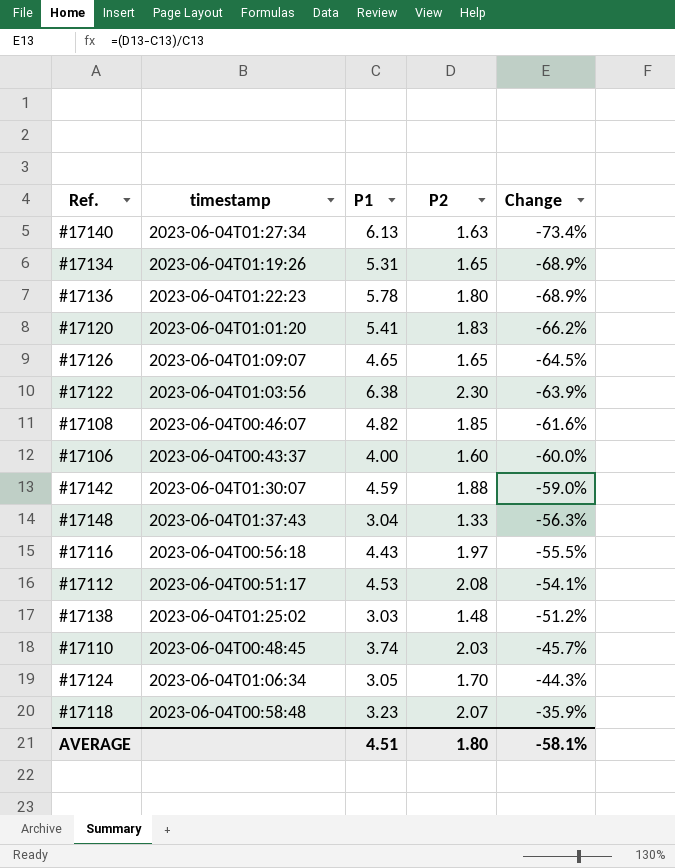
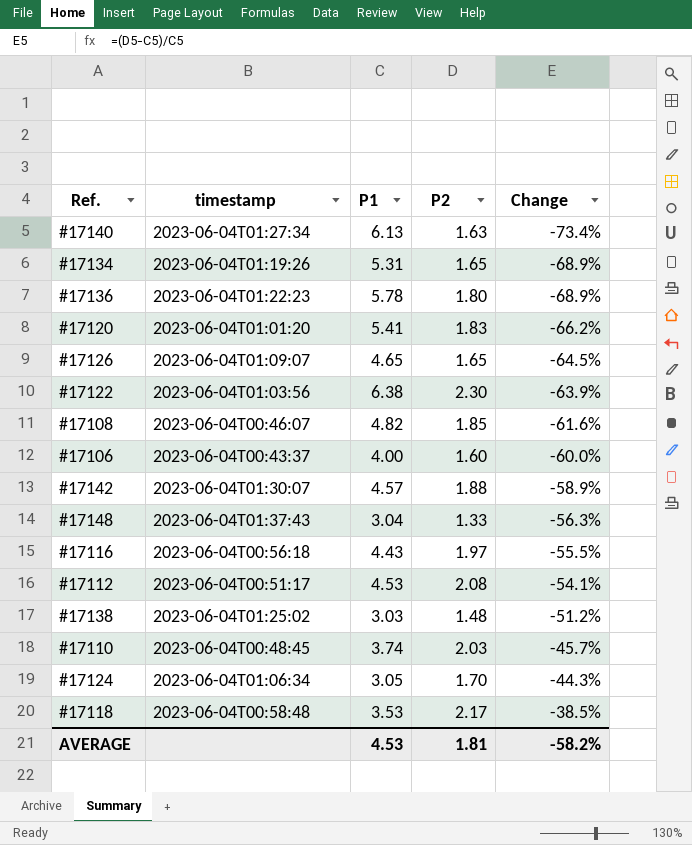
#17142 | P1: 4.59 -> 4.57
#17142 | Change: -59.0% -> -58.9%
#17118 | P1: 3.23 -> 3.53
#17118 | P2: 2.07 -> 2.17
#17118 | Change: -35.9% -> -38.5%
AVERAGE | P1: 4.51 -> 4.53
AVERAGE | P2: 1.80 -> 1.81
AVERAGE | Change: -58.1% -> -58.2%

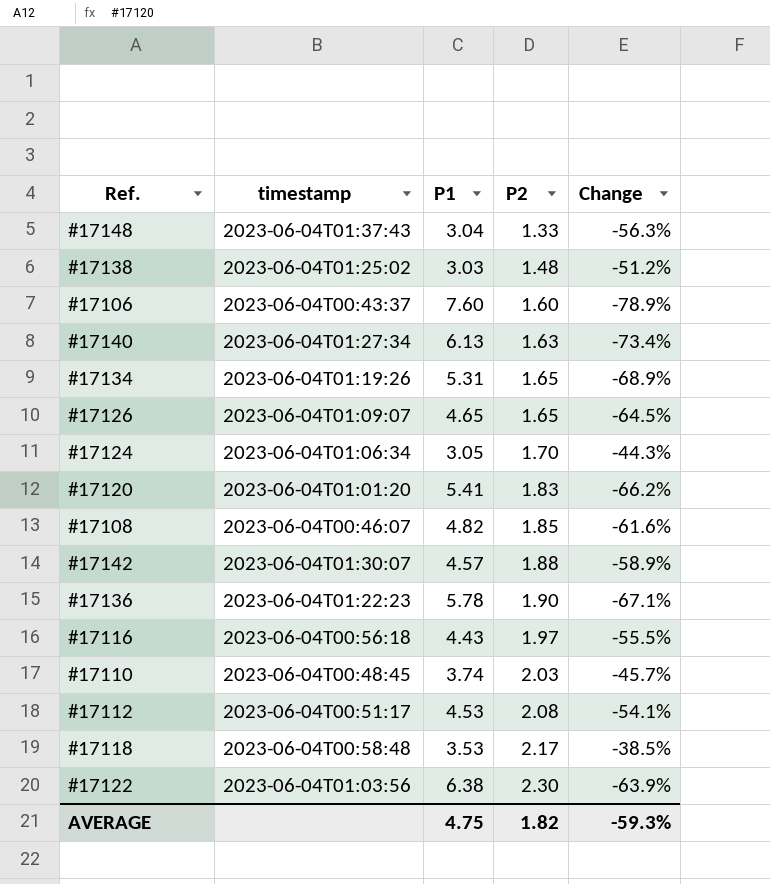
row order: Change ascending -> P2 ascending
#17106 | P1: 4.00 -> 7.60
#17106 | Change: -60.0% -> -78.9%
#17136 | P2: 1.80 -> 1.90
#17136 | Change: -68.9% -> -67.1%
AVERAGE | P1: 4.53 -> 4.75
AVERAGE | P2: 1.81 -> 1.82
AVERAGE | Change: -58.2% -> -59.3%

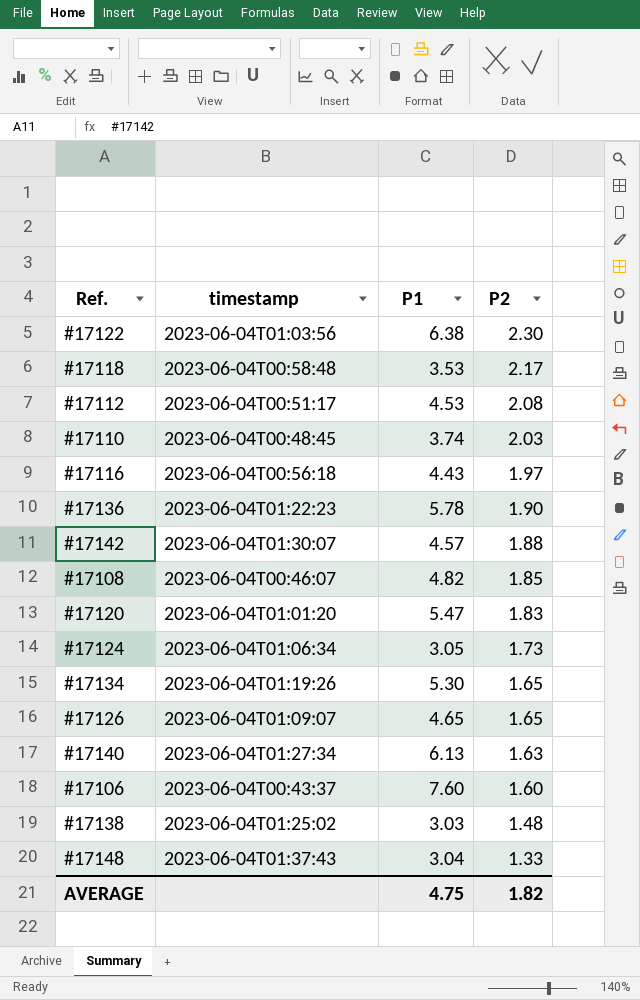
row order: P2 ascending -> P2 descending
column Change | formula: ([P2] - [P1]) / [P1] -> none
#17120 | P1: 5.41 -> 5.47
#17124 | P2: 1.70 -> 1.73
#17134 | P1: 5.31 -> 5.30

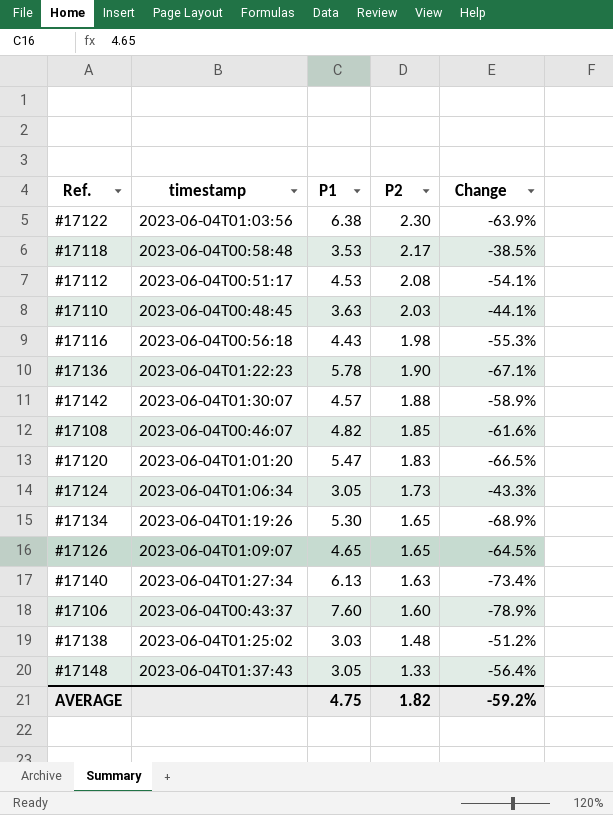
column Change | formula: none -> ([P2] - [P1]) / [P1]
#17110 | P1: 3.74 -> 3.63
#17116 | P2: 1.97 -> 1.98
#17148 | P1: 3.04 -> 3.05

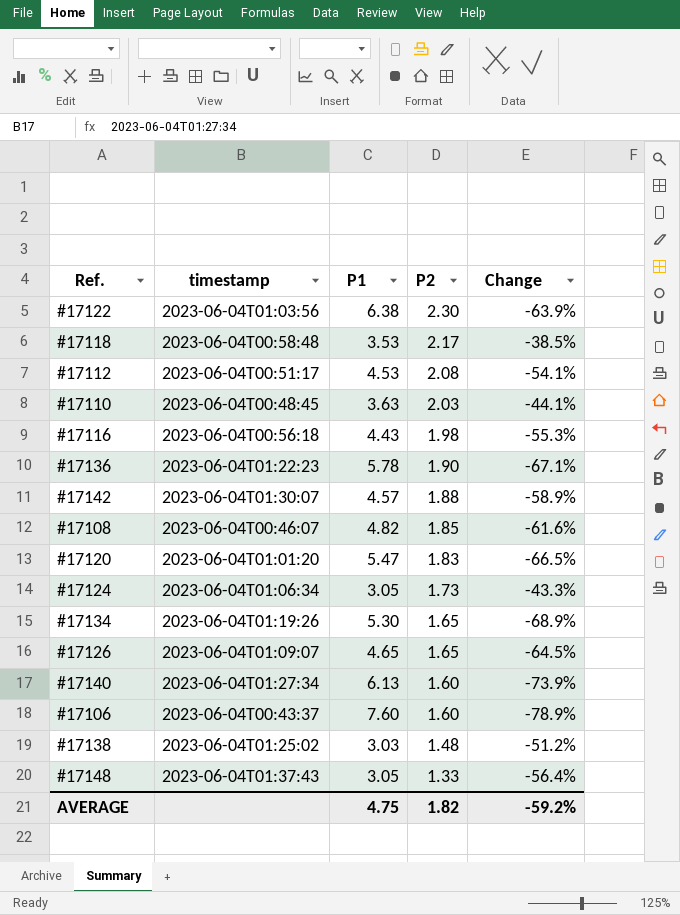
#17140 | P2: 1.63 -> 1.60
#17140 | Change: -73.4% -> -73.9%

